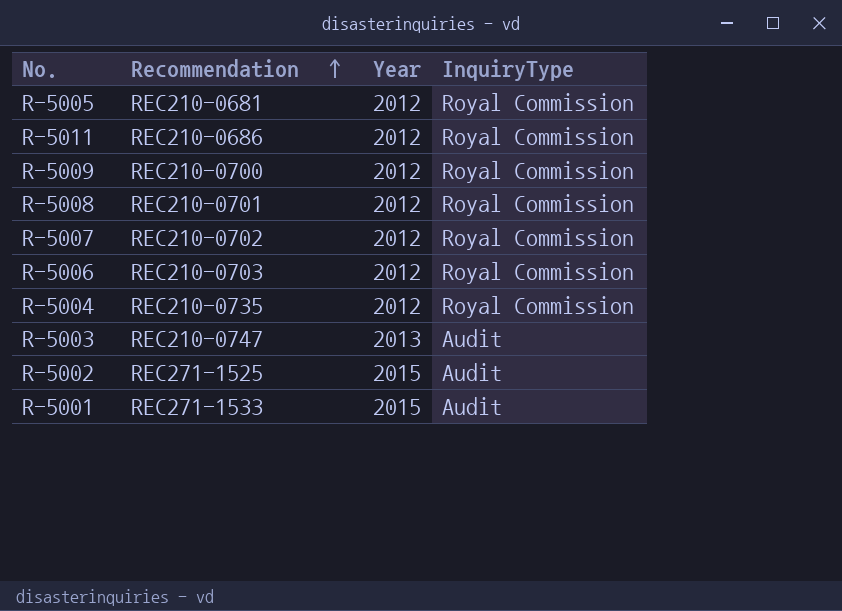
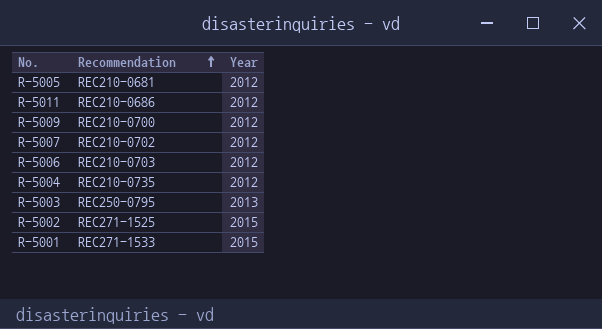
column InquiryType | position: 4 -> none
row R-5008: REC210-0701 | 2012 | Royal Commission -> none
R-5003 | Recommendation: REC210-0747 -> REC250-0795

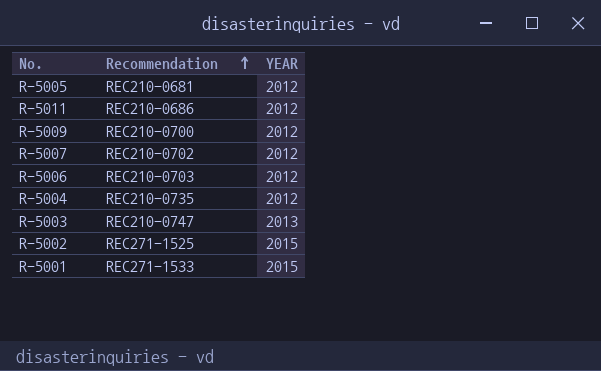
column name: Year -> YEAR
R-5003 | Recommendation: REC250-0795 -> REC210-0747

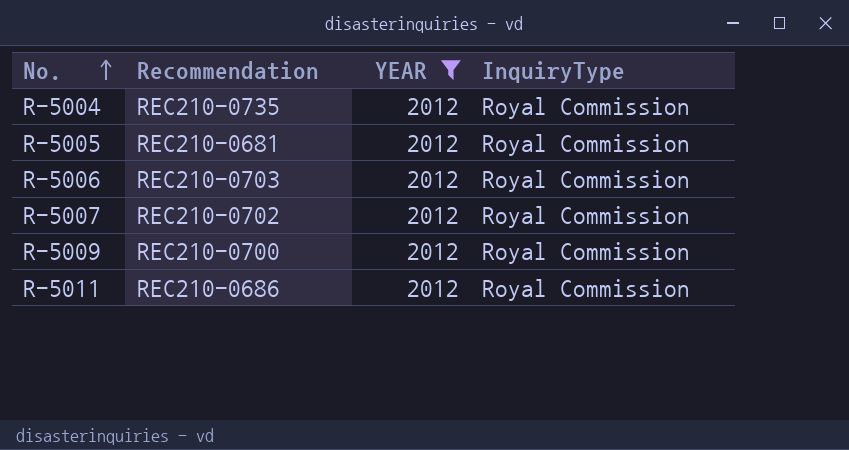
filter: none -> YEAR = 2012
row order: Recommendation ascending -> No. ascending
column InquiryType | position: none -> 4

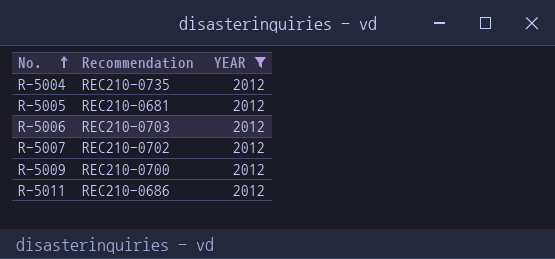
column InquiryType | position: 4 -> none

